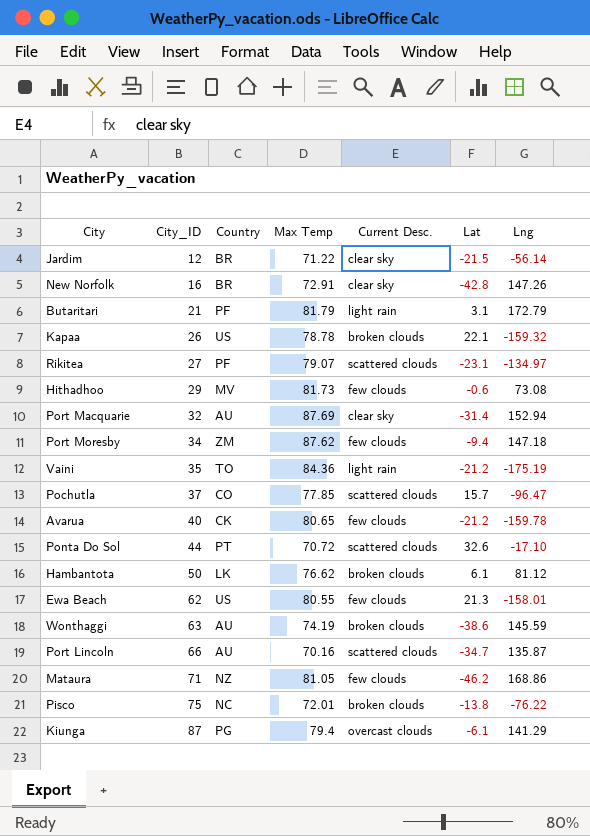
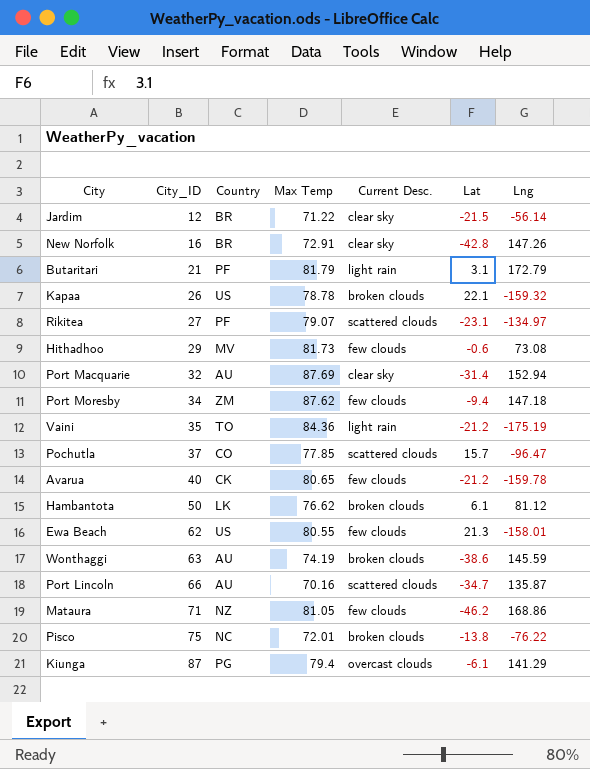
row Ponta Do Sol: 44 | PT | 70.72 | scattered clouds | 32.6 | -17.10 -> none

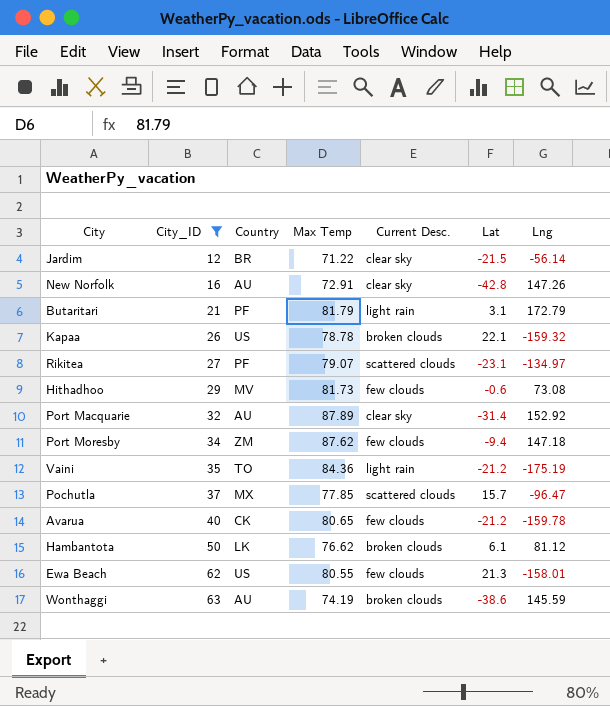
filter: none -> City_ID <= 63
New Norfolk | Country: BR -> AU
Port Macquarie | Max Temp: 87.69 -> 87.89
Port Macquarie | Lng: 152.94 -> 152.92
Pochutla | Country: CO -> MX

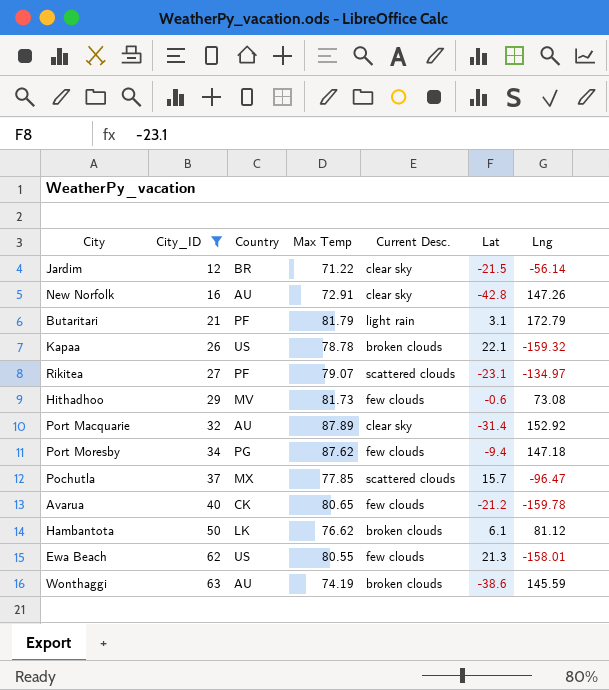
row Vaini: 35 | TO | 84.36 | light rain | -21.2 | -175.19 -> none
Port Moresby | Country: ZM -> PG

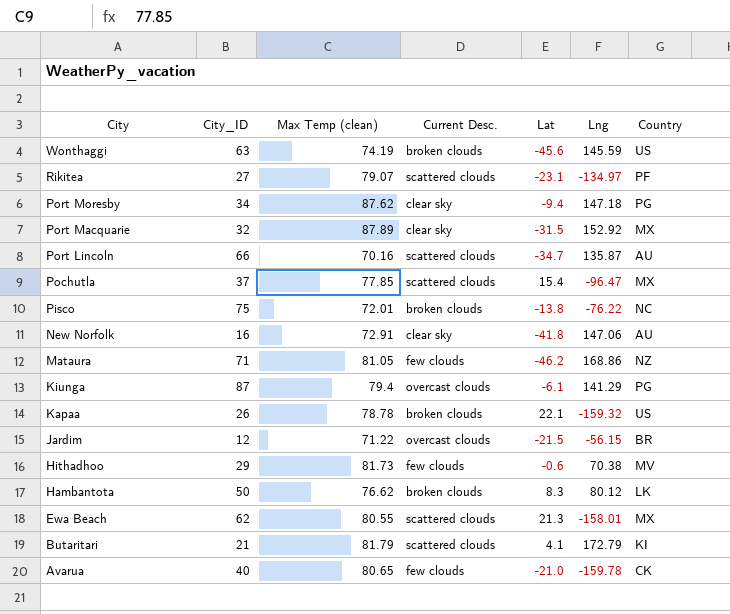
filter: City_ID <= 63 -> none
row order: City_ID ascending -> City descending
column name: Max Temp -> Max Temp (clean)
column Country | position: 3 -> 7
Wonthaggi | Lat: -38.6 -> -45.6
Wonthaggi | Country: AU -> US
Port Moresby | Current Desc.: few clouds -> clear sky
Port Macquarie | Lat: -31.4 -> -31.5
Port Macquarie | Country: AU -> MX
Pochutla | Lat: 15.7 -> 15.4
New Norfolk | Lat: -42.8 -> -41.8
New Norfolk | Lng: 147.26 -> 147.06
Jardim | Current Desc.: clear sky -> overcast clouds
Jardim | Lng: -56.14 -> -56.15
Hithadhoo | Lng: 73.08 -> 70.38
Hambantota | Lat: 6.1 -> 8.3
Hambantota | Lng: 81.12 -> 80.12
Ewa Beach | Current Desc.: few clouds -> scattered clouds
Ewa Beach | Country: US -> MX
Butaritari | Current Desc.: light rain -> scattered clouds
Butaritari | Lat: 3.1 -> 4.1
Butaritari | Country: PF -> KI
Avarua | Lat: -21.2 -> -21.0

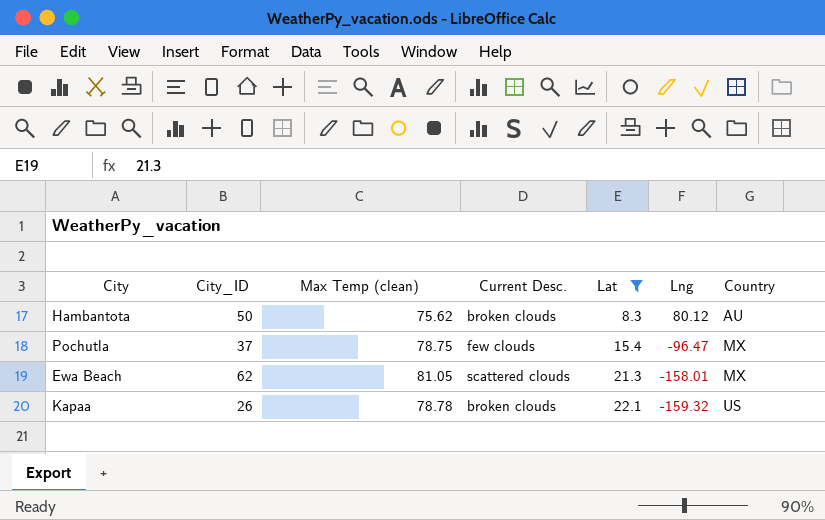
filter: none -> Lat >= 8.3
row order: City descending -> Lat ascending
Hambantota | Max Temp (clean): 76.62 -> 75.62
Hambantota | Country: LK -> AU
Pochutla | Max Temp (clean): 77.85 -> 78.75
Pochutla | Current Desc.: scattered clouds -> few clouds
Ewa Beach | Max Temp (clean): 80.55 -> 81.05

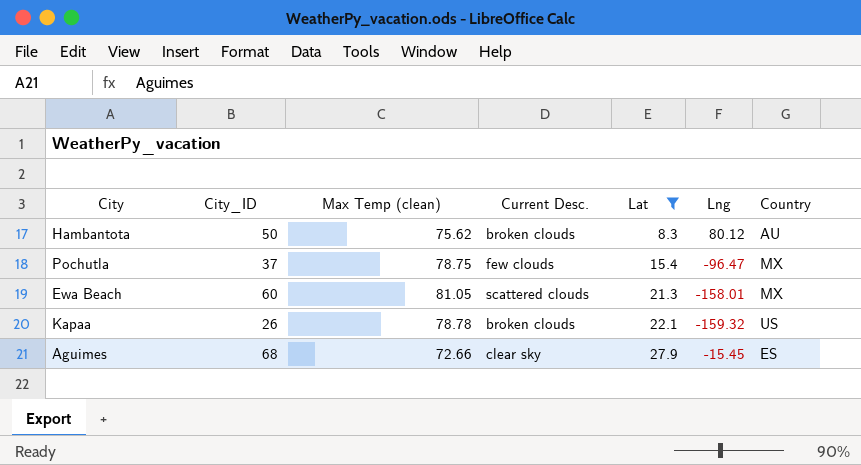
Ewa Beach | City_ID: 62 -> 60
row Aguimes: none -> 68 | 72.66 | clear sky | 27.9 | -15.45 | ES

